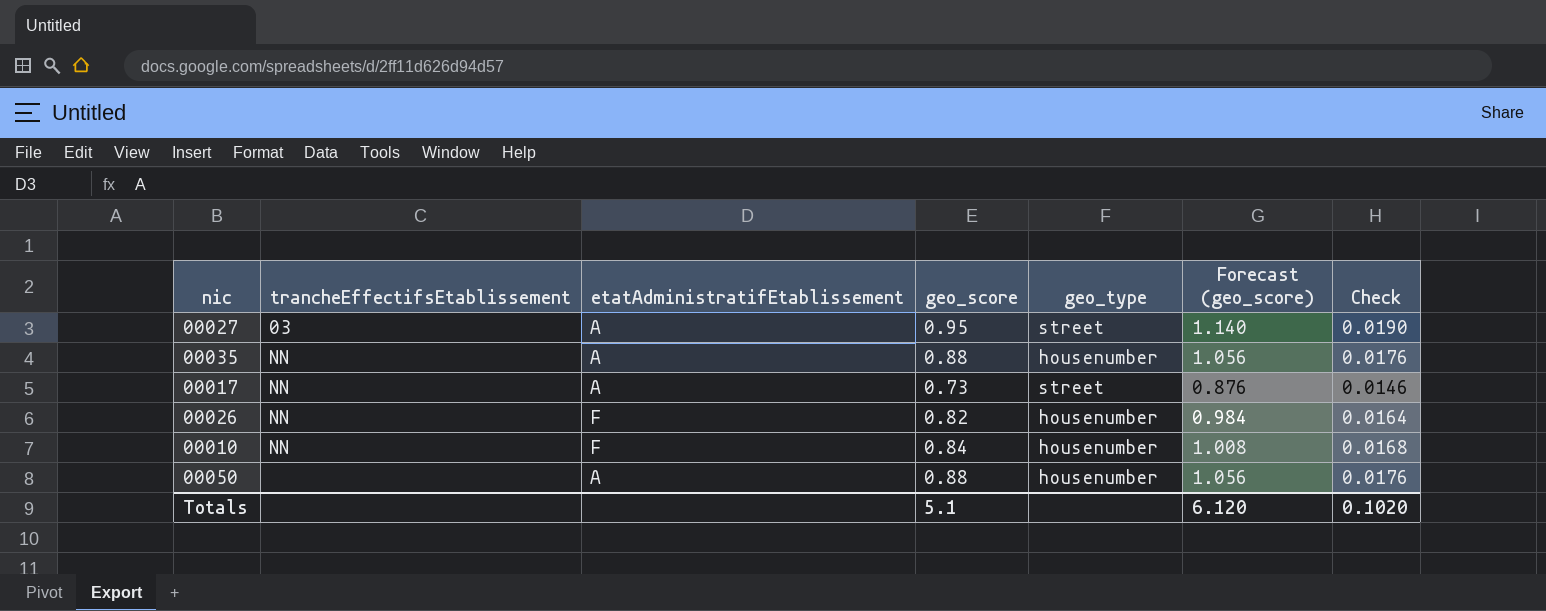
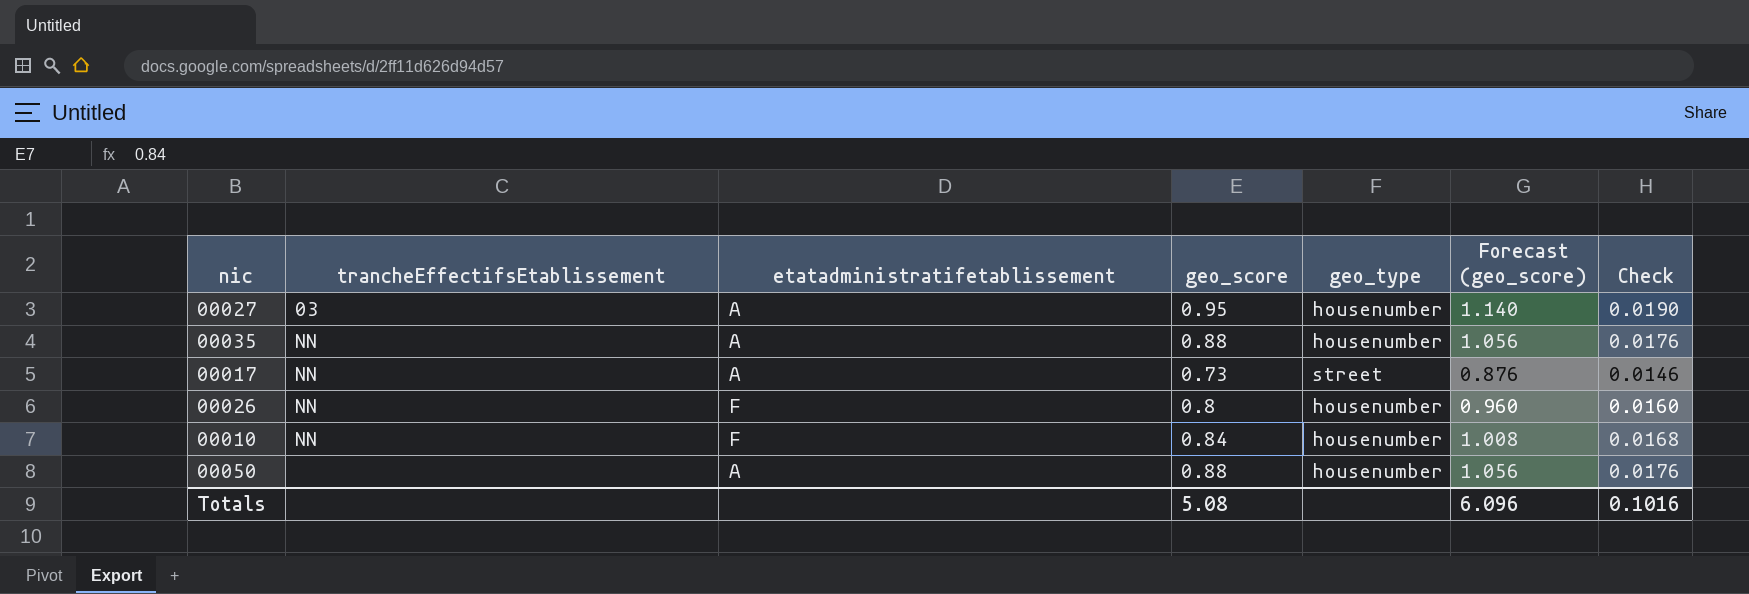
column name: etatAdministratifEtablissement -> etatadministratifetablissement
00027 | geo_type: street -> housenumber
00026 | geo_score: 0.82 -> 0.8
00026 | Forecast (geo_score): 0.984 -> 0.960
00026 | Check: 0.0164 -> 0.0160
Totals | geo_score: 5.1 -> 5.08
Totals | Forecast (geo_score): 6.120 -> 6.096
Totals | Check: 0.1020 -> 0.1016

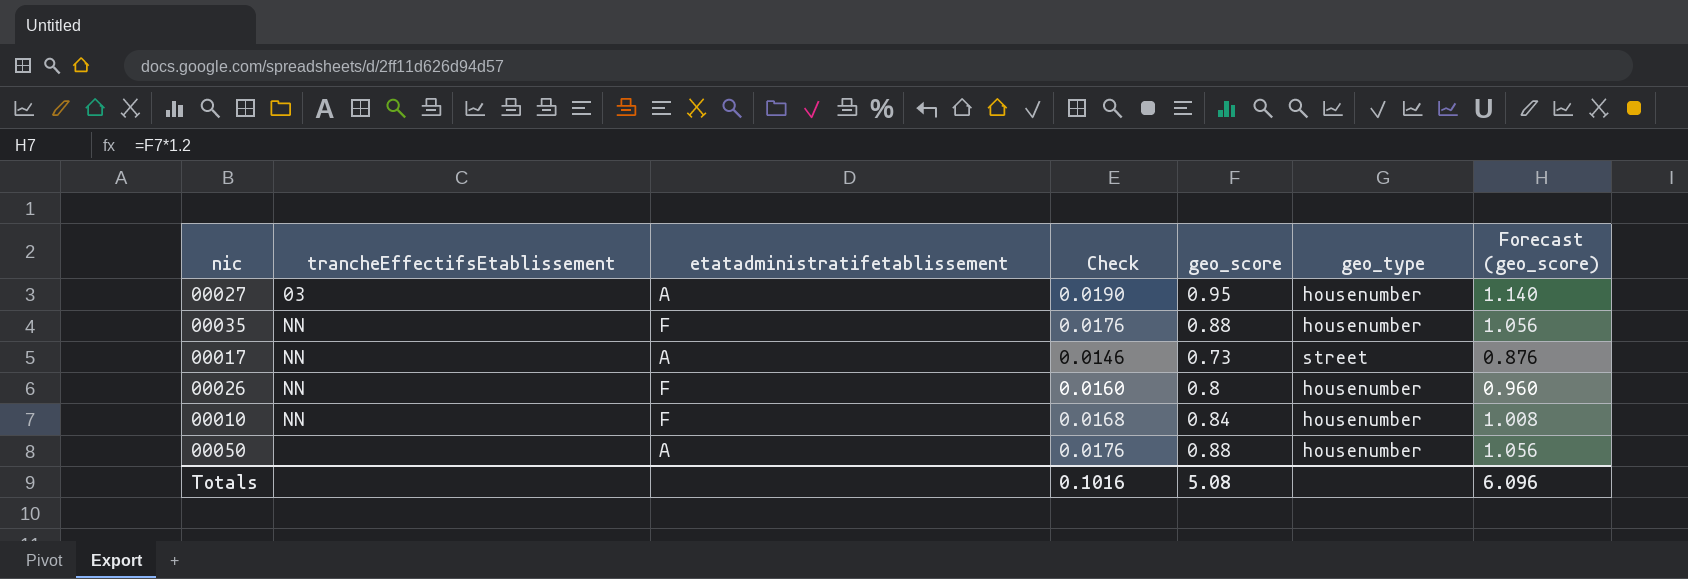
column Check | position: 7 -> 4
00035 | etatadministratifetablissement: A -> F

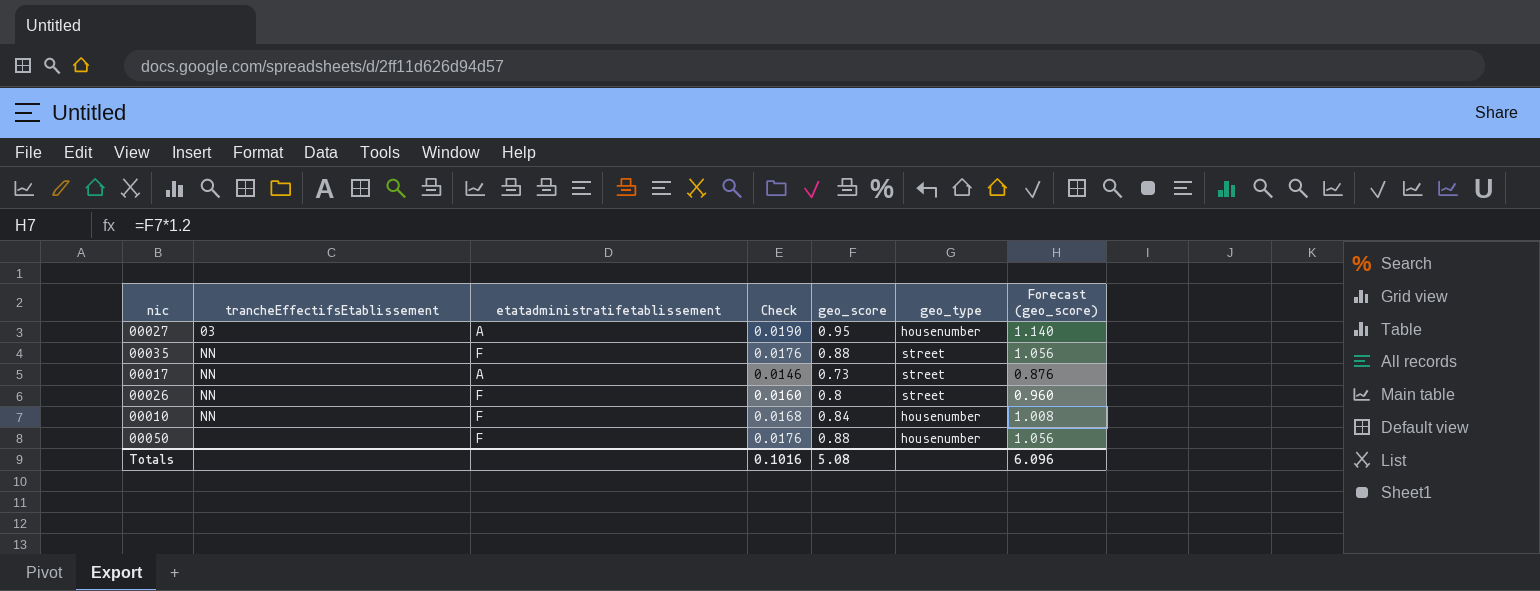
00035 | geo_type: housenumber -> street
00026 | geo_type: housenumber -> street
00050 | etatadministratifetablissement: A -> F

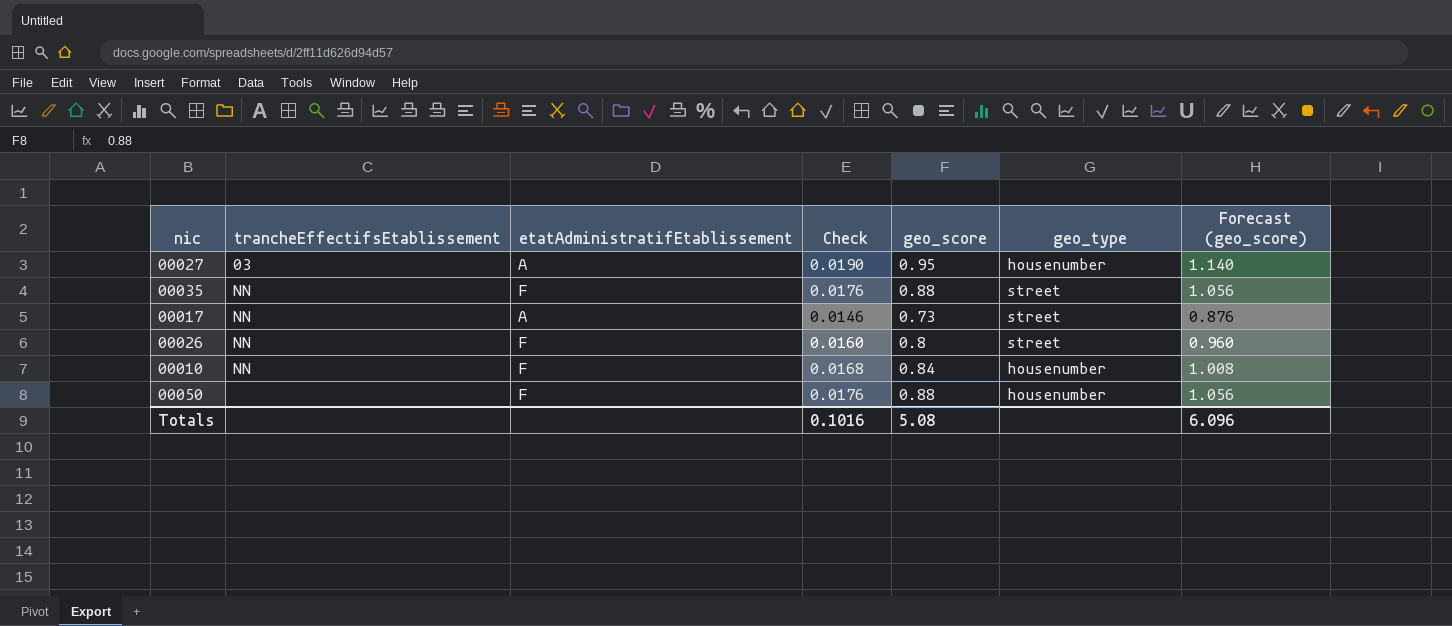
column name: etatadministratifetablissement -> etatAdministratifEtablissement

